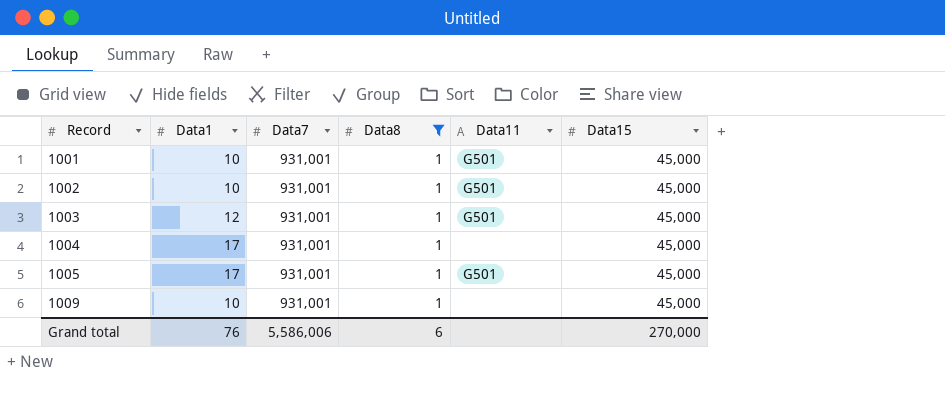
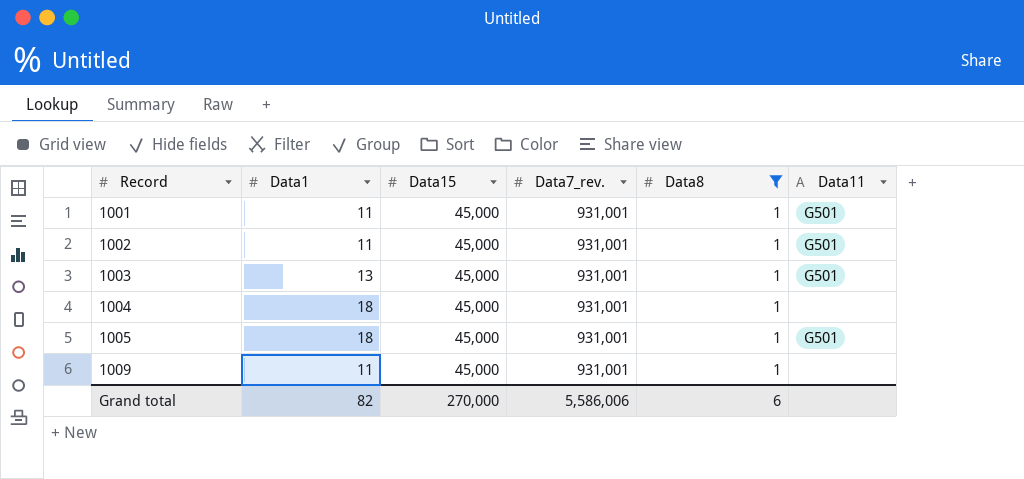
column Data15 | position: 6 -> 3
column name: Data7 -> Data7_rev.
1001 | Data1: 10 -> 11
1002 | Data1: 10 -> 11
1003 | Data1: 12 -> 13
1004 | Data1: 17 -> 18
1005 | Data1: 17 -> 18
1009 | Data1: 10 -> 11
Grand total | Data1: 76 -> 82

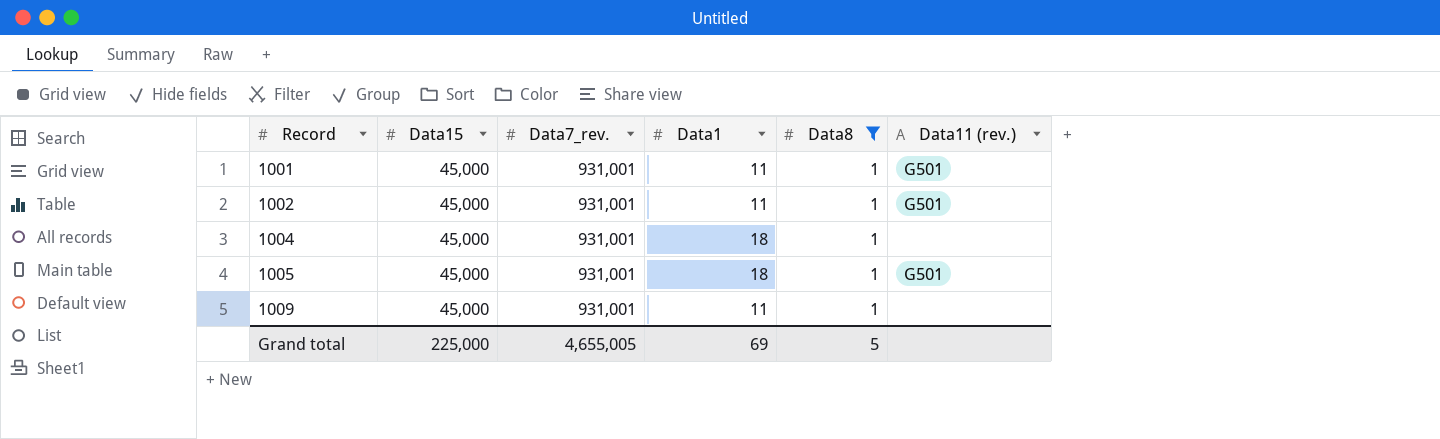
column Data1 | position: 2 -> 4
column name: Data11 -> Data11 (rev.)
row 1003: 13 | 45,000 | 931,001 | 1 | G501 -> none
Grand total | Data15: 270,000 -> 225,000
Grand total | Data7_rev.: 5,586,006 -> 4,655,005
Grand total | Data1: 82 -> 69
Grand total | Data8: 6 -> 5

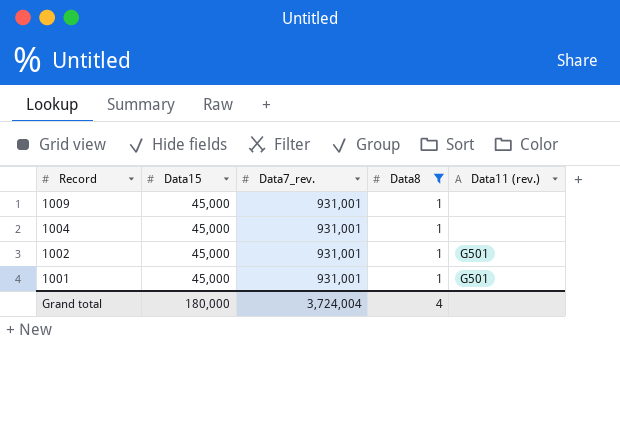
row order: Record ascending -> Record descending
column Data1 | position: 4 -> none
row 1005: 45,000 | 931,001 | 18 | 1 | G501 -> none
Grand total | Data15: 225,000 -> 180,000
Grand total | Data7_rev.: 4,655,005 -> 3,724,004
Grand total | Data8: 5 -> 4

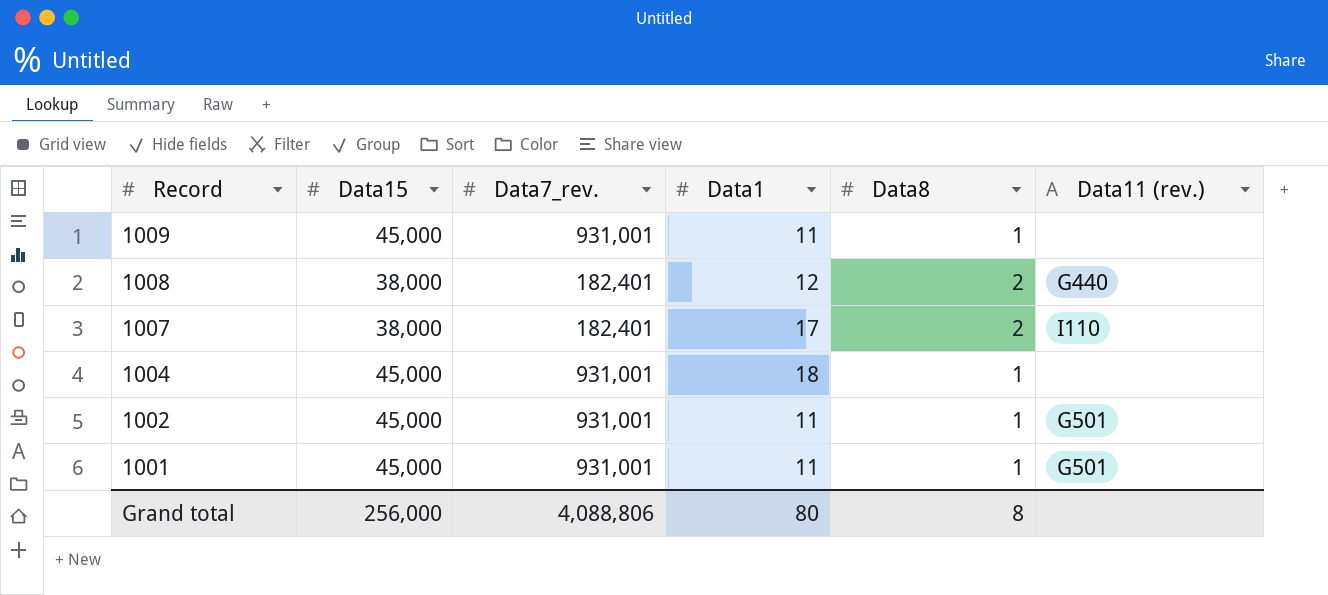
filter: Data8 = 1 -> none
column Data1 | position: none -> 4
Grand total | Data15: 180,000 -> 256,000
Grand total | Data7_rev.: 3,724,004 -> 4,088,806
Grand total | Data8: 4 -> 8

